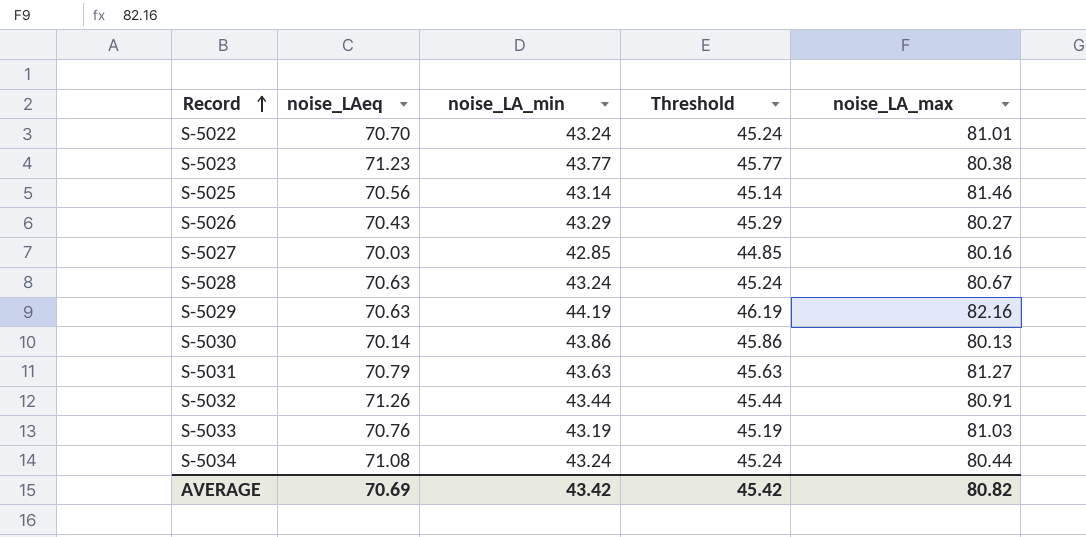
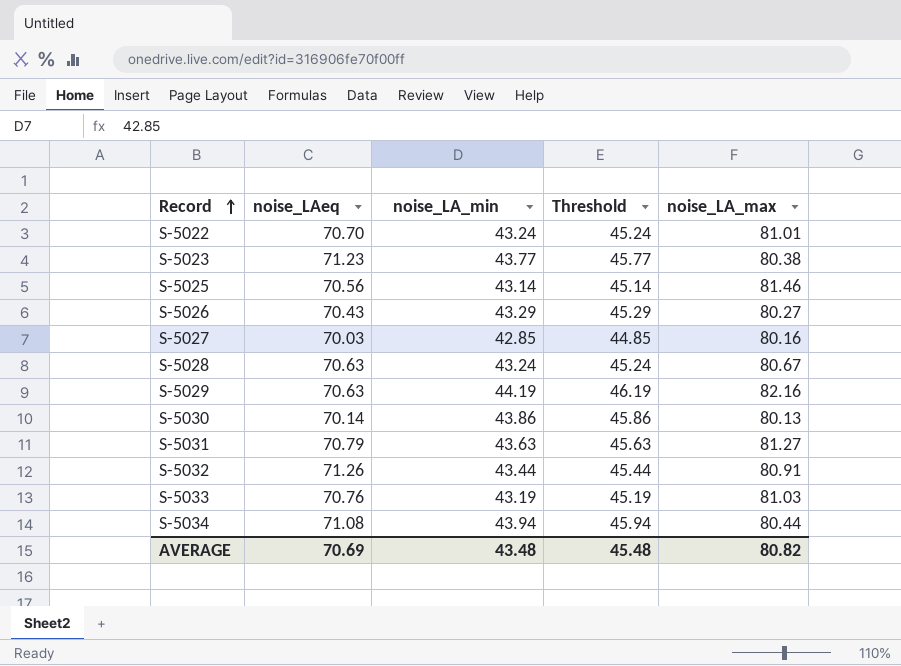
S-5034 | noise_LA_min: 43.24 -> 43.94
S-5034 | Threshold: 45.24 -> 45.94
AVERAGE | noise_LA_min: 43.42 -> 43.48
AVERAGE | Threshold: 45.42 -> 45.48

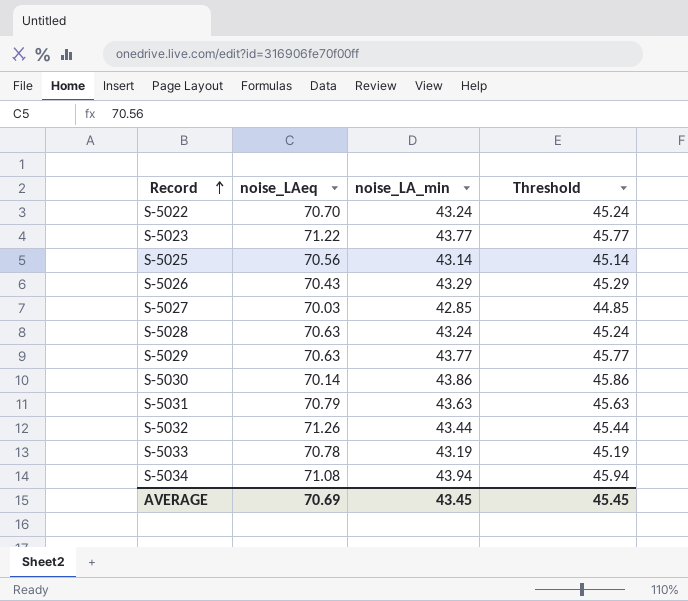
column noise_LA_max | position: 5 -> none
S-5023 | noise_LAeq: 71.23 -> 71.22
S-5029 | noise_LA_min: 44.19 -> 43.77
S-5029 | Threshold: 46.19 -> 45.77
S-5033 | noise_LAeq: 70.76 -> 70.78
AVERAGE | noise_LA_min: 43.48 -> 43.45
AVERAGE | Threshold: 45.48 -> 45.45

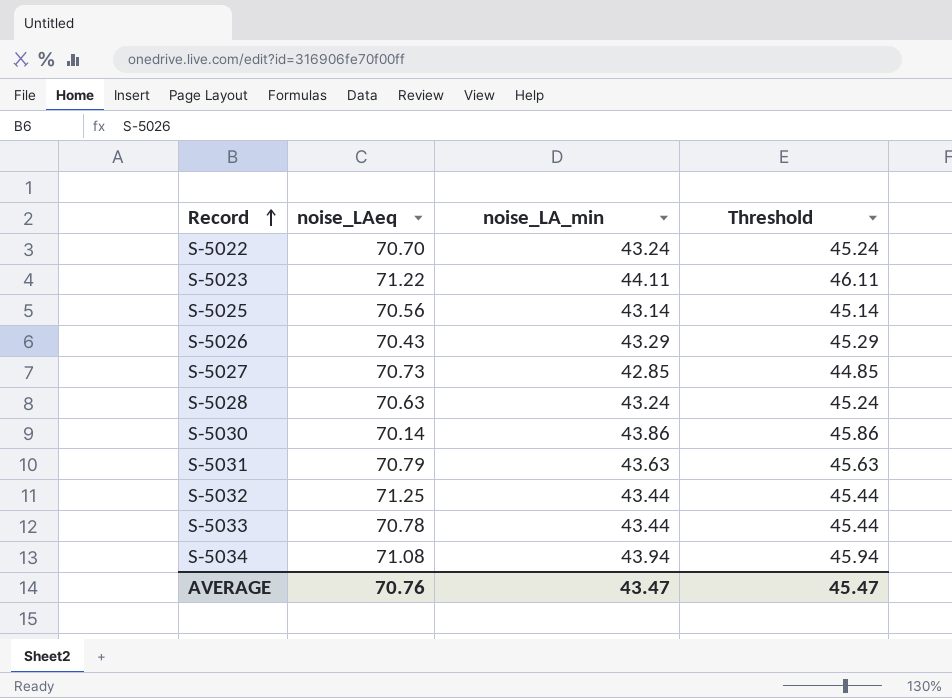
row S-5029: 70.63 | 43.77 | 45.77 -> none
S-5023 | noise_LA_min: 43.77 -> 44.11
S-5023 | Threshold: 45.77 -> 46.11
S-5027 | noise_LAeq: 70.03 -> 70.73
S-5032 | noise_LAeq: 71.26 -> 71.25
S-5033 | noise_LA_min: 43.19 -> 43.44
S-5033 | Threshold: 45.19 -> 45.44
AVERAGE | noise_LAeq: 70.69 -> 70.76
AVERAGE | noise_LA_min: 43.45 -> 43.47
AVERAGE | Threshold: 45.45 -> 45.47

